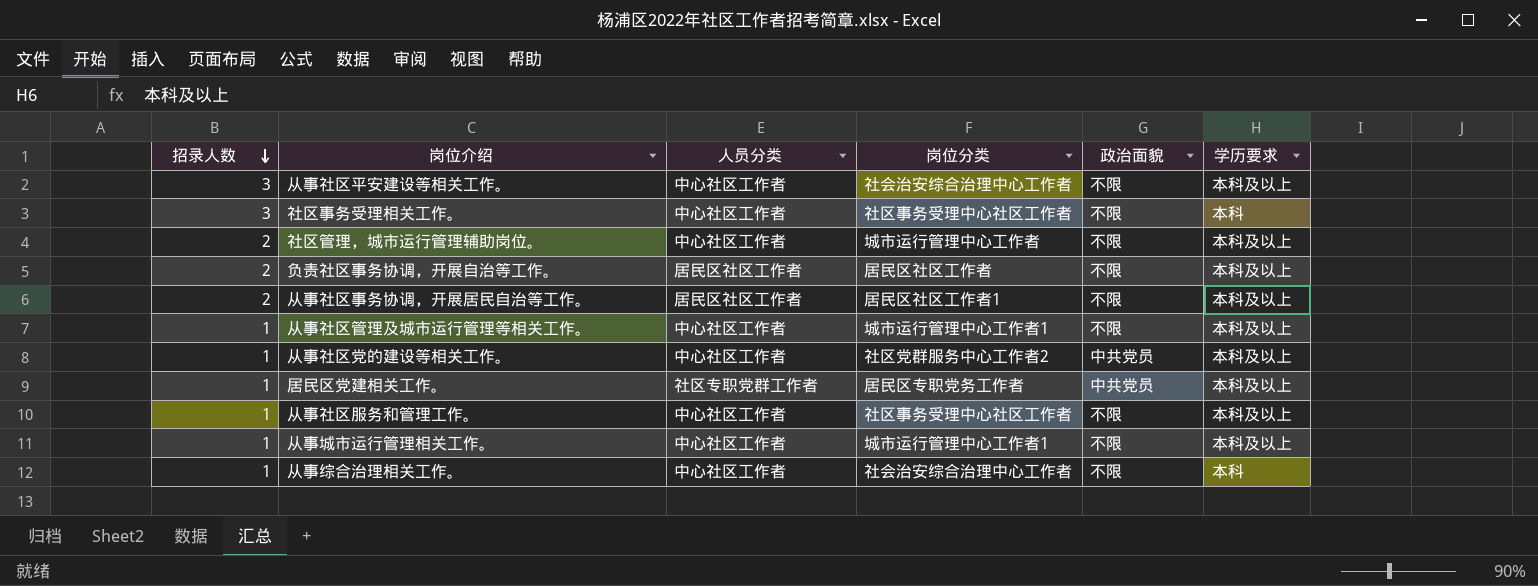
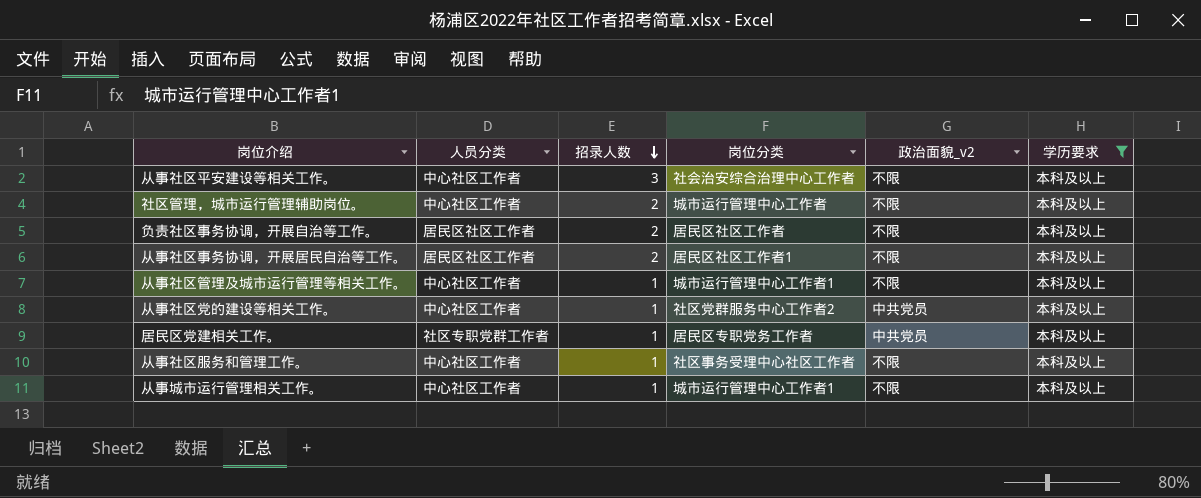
filter: none -> 学历要求 = 本科及以上
column 招录人数 | position: 1 -> 3
column name: 政治面貌 -> 政治面貌_v2

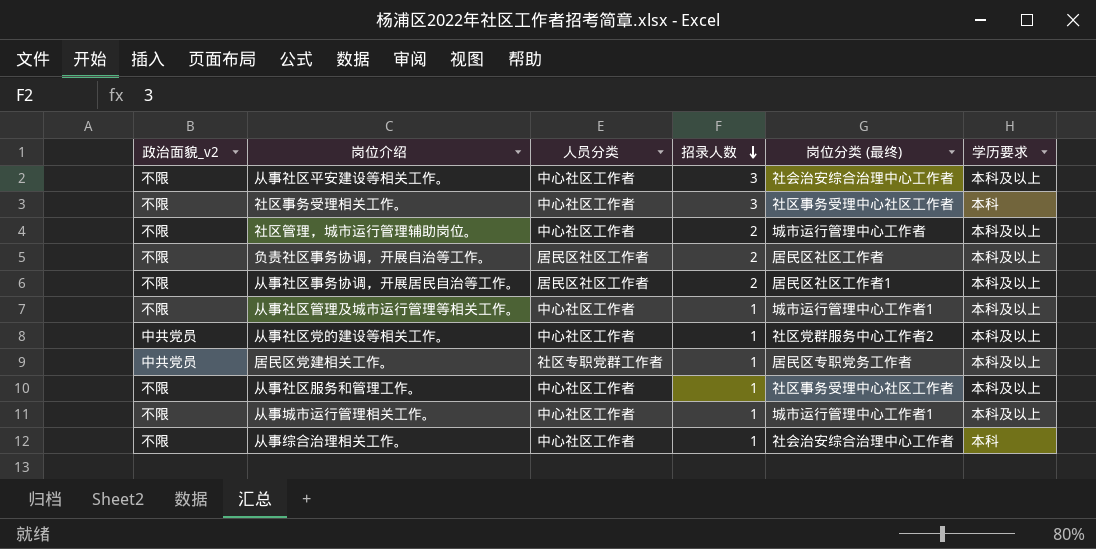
filter: 学历要求 = 本科及以上 -> none
column 政治面貌_v2 | position: 5 -> 1
column name: 岗位分类 -> 岗位分类 (最终)

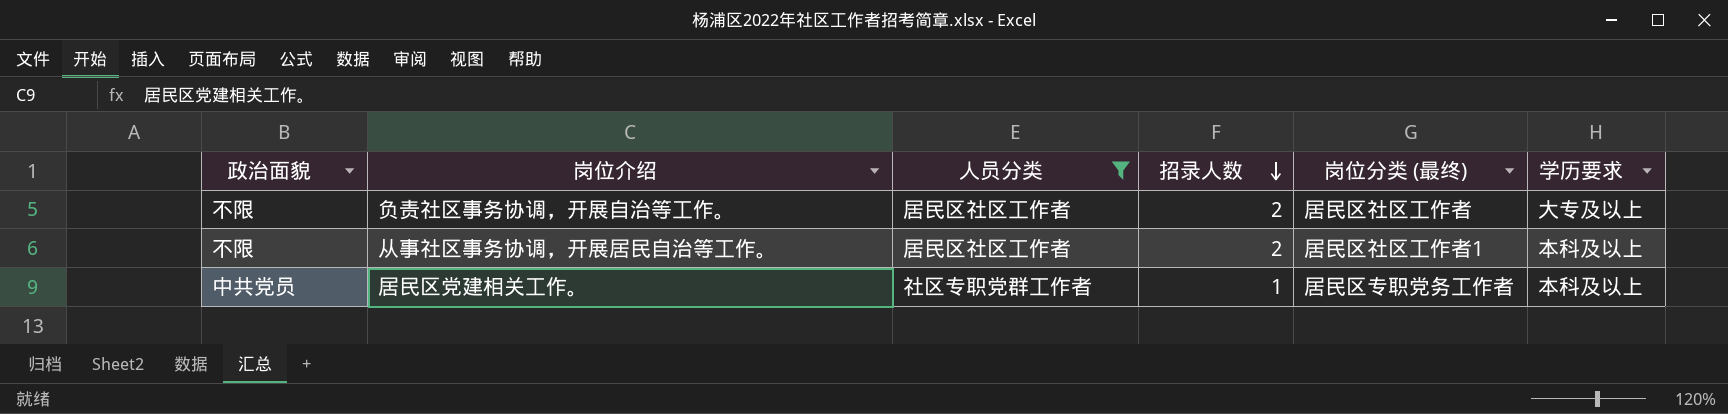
filter: none -> 人员分类 != 中心社区工作者
column name: 政治面貌_v2 -> 政治面貌
负责社区事务协调，开展自治等工作。 | 学历要求: 本科及以上 -> 大专及以上

